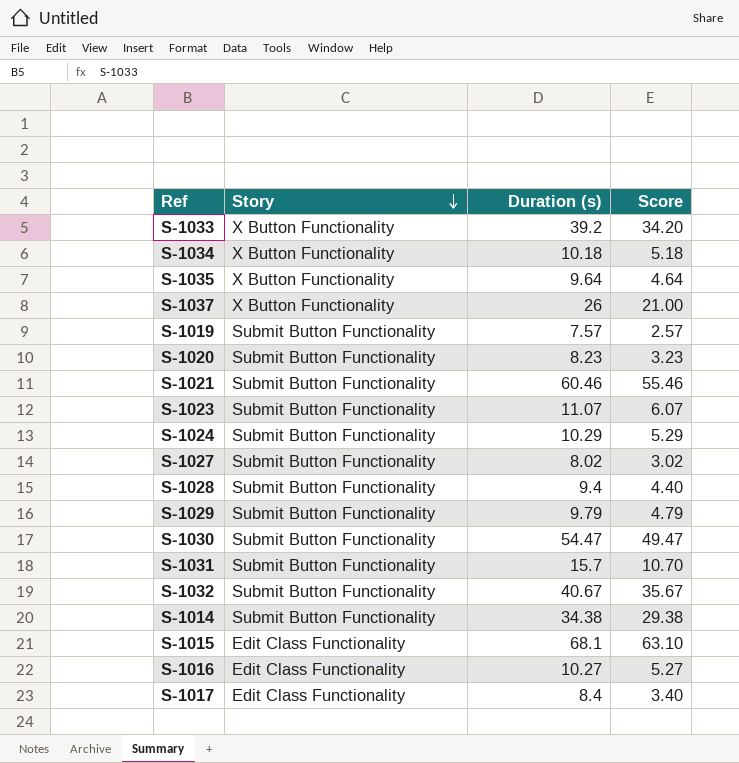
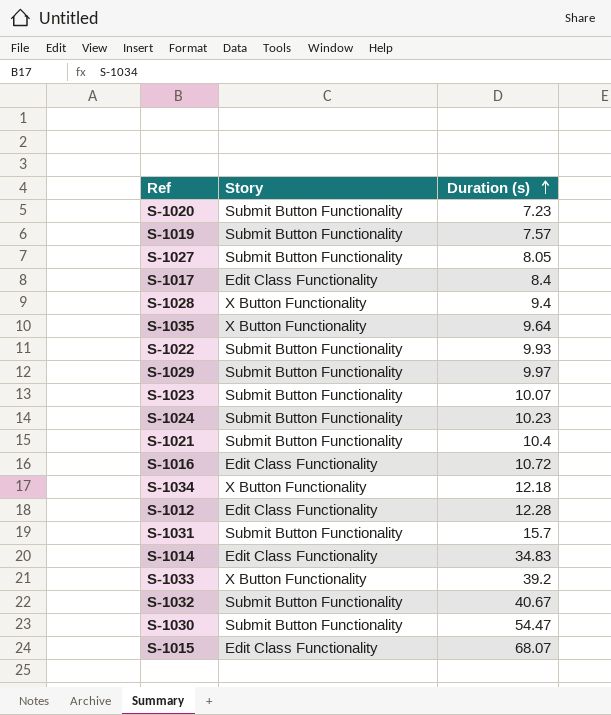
row order: Story descending -> Duration (s) ascending
column Score | formula: [Duration (s)] - 5 -> none
row S-1037: X Button Functionality | 26 | 21.00 -> none
S-1020 | Duration (s): 8.23 -> 7.23
S-1027 | Duration (s): 8.02 -> 8.05
S-1028 | Story: Submit Button Functionality -> X Button Functionality
row S-1022: none -> Submit Button Functionality | 9.93
S-1029 | Duration (s): 9.79 -> 9.97
S-1023 | Duration (s): 11.07 -> 10.07
S-1024 | Duration (s): 10.29 -> 10.23
S-1021 | Duration (s): 60.46 -> 10.4
S-1016 | Duration (s): 10.27 -> 10.72
S-1034 | Duration (s): 10.18 -> 12.18
row S-1012: none -> Edit Class Functionality | 12.28
S-1014 | Story: Submit Button Functionality -> Edit Class Functionality
S-1014 | Duration (s): 34.38 -> 34.83
S-1015 | Duration (s): 68.1 -> 68.07

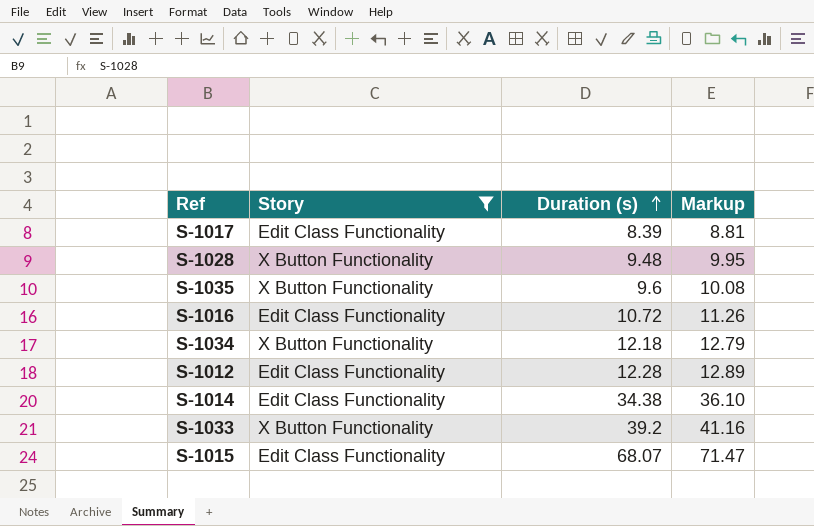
filter: none -> Story != Submit Button Functionality
column Markup | formula: none -> [Duration (s)] * 1.05
S-1017 | Duration (s): 8.4 -> 8.39
S-1028 | Duration (s): 9.4 -> 9.48
S-1035 | Duration (s): 9.64 -> 9.6
S-1014 | Duration (s): 34.83 -> 34.38

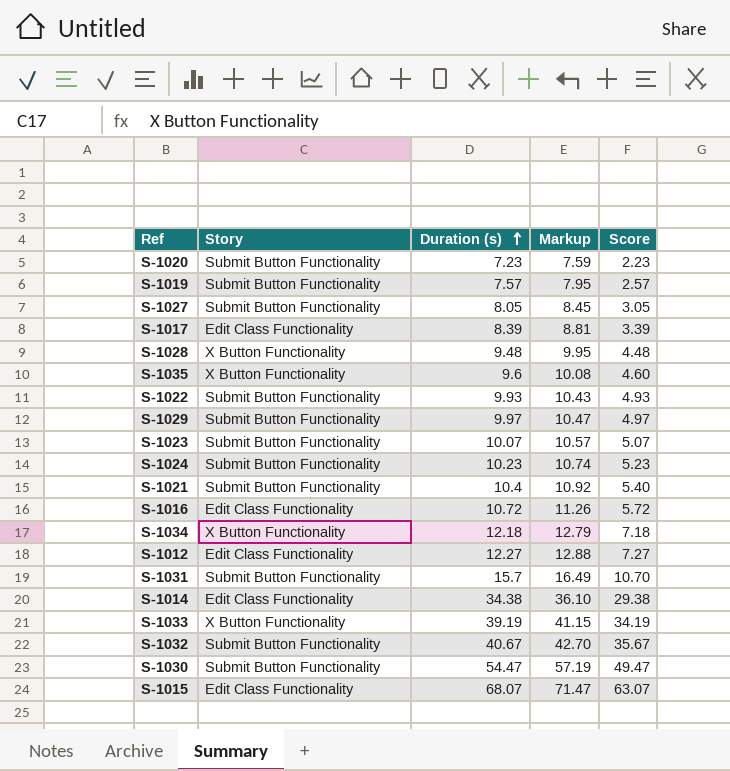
filter: Story != Submit Button Functionality -> none
column Score | formula: none -> [Duration (s)] - 5
S-1012 | Duration (s): 12.28 -> 12.27
S-1012 | Markup: 12.89 -> 12.88
S-1033 | Duration (s): 39.2 -> 39.19
S-1033 | Markup: 41.16 -> 41.15

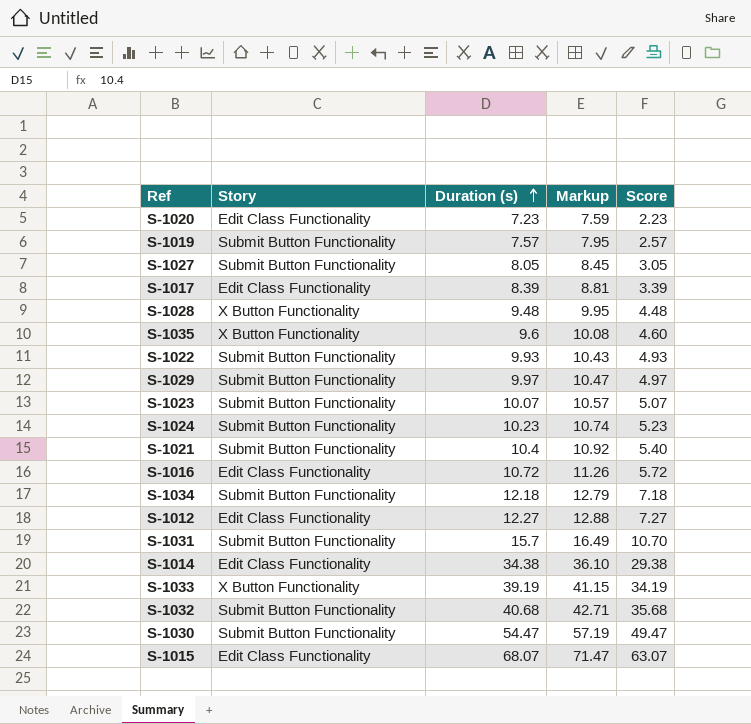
S-1020 | Story: Submit Button Functionality -> Edit Class Functionality
S-1034 | Story: X Button Functionality -> Submit Button Functionality
S-1032 | Duration (s): 40.67 -> 40.68
S-1032 | Markup: 42.70 -> 42.71
S-1032 | Score: 35.67 -> 35.68

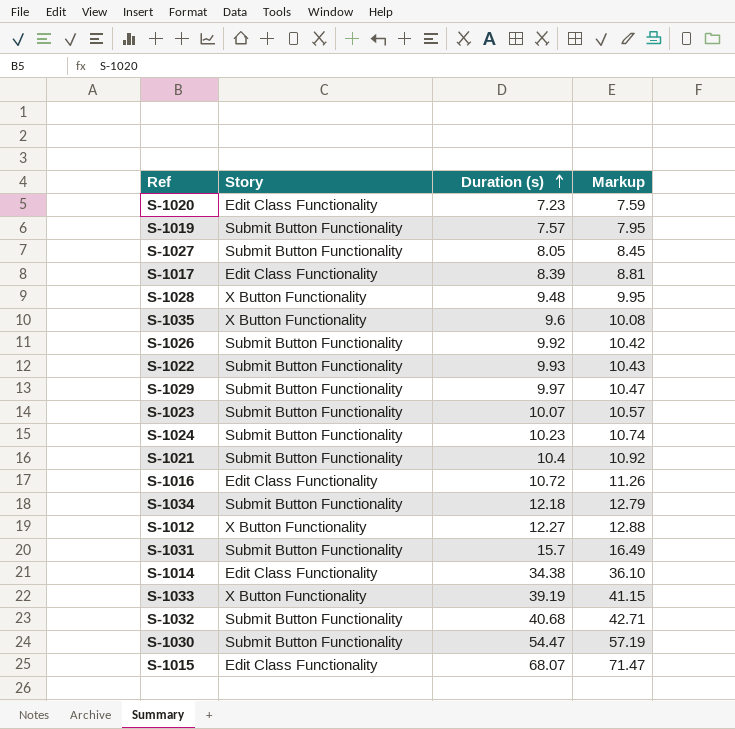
column Score | formula: [Duration (s)] - 5 -> none
row S-1026: none -> Submit Button Functionality | 9.92 | 10.42
S-1012 | Story: Edit Class Functionality -> X Button Functionality

